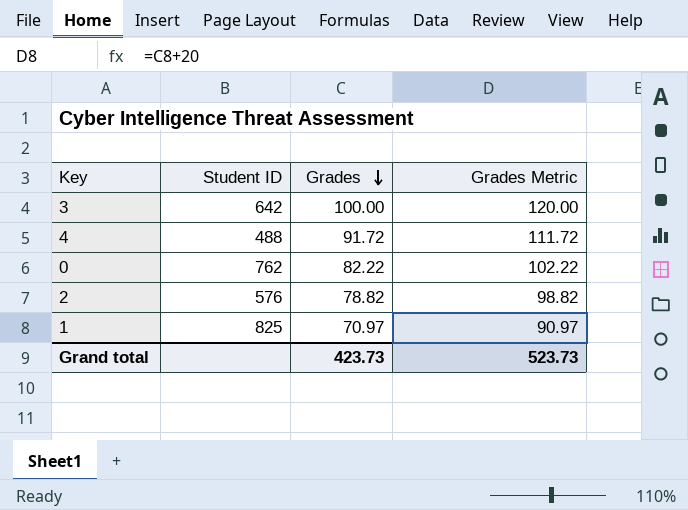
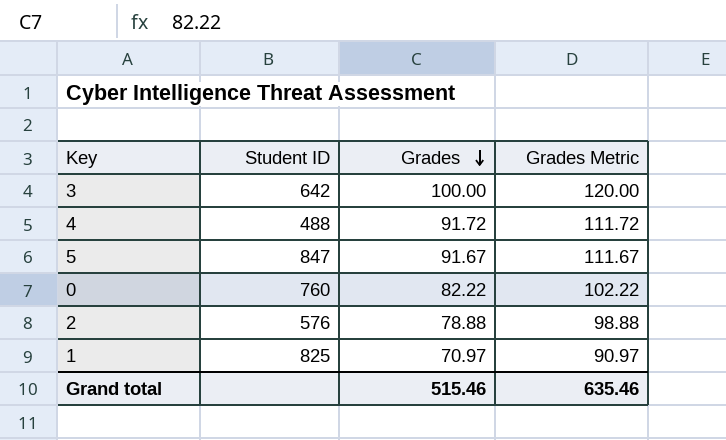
row 5: none -> 847 | 91.67 | 111.67
0 | Student ID: 762 -> 760
2 | Grades: 78.82 -> 78.88
2 | Grades Metric: 98.82 -> 98.88
Grand total | Grades: 423.73 -> 515.46
Grand total | Grades Metric: 523.73 -> 635.46

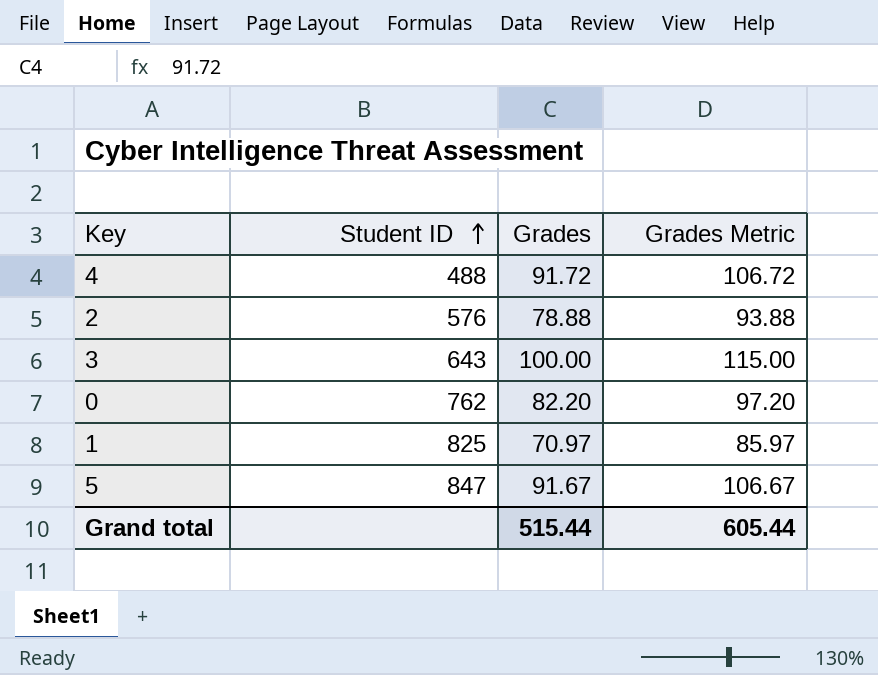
row order: Grades descending -> Student ID ascending
column Grades Metric | formula: [Grades] + 20 -> [Grades] + 15
3 | Student ID: 642 -> 643
0 | Student ID: 760 -> 762
0 | Grades: 82.22 -> 82.20
Grand total | Grades: 515.46 -> 515.44
Grand total | Grades Metric: 635.46 -> 605.44

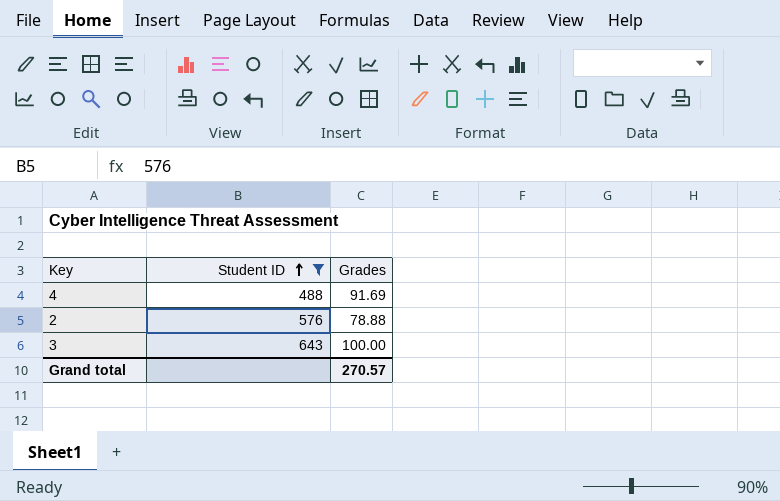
filter: none -> Student ID <= 643
column Grades Metric | formula: [Grades] + 15 -> none
4 | Grades: 91.72 -> 91.69
Grand total | Grades: 515.44 -> 270.57

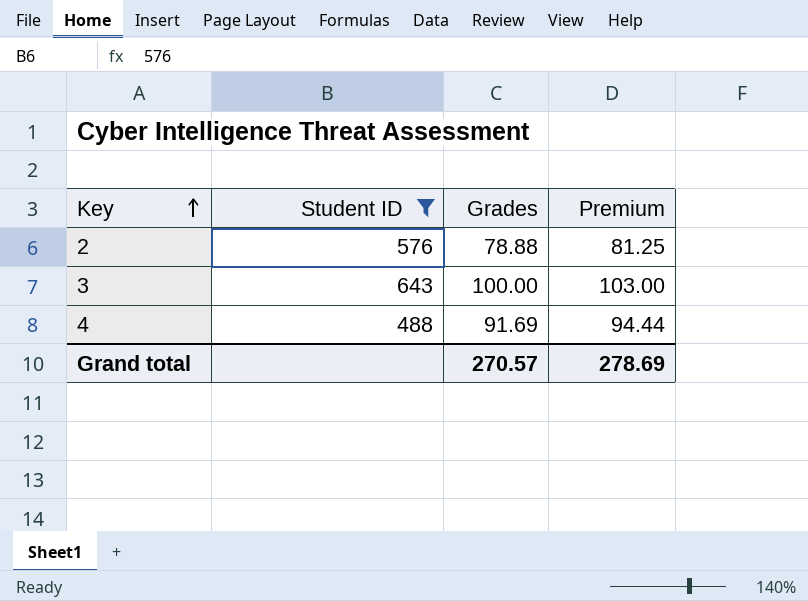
row order: Student ID ascending -> Key ascending
column Premium | formula: none -> [Grades] * 1.03

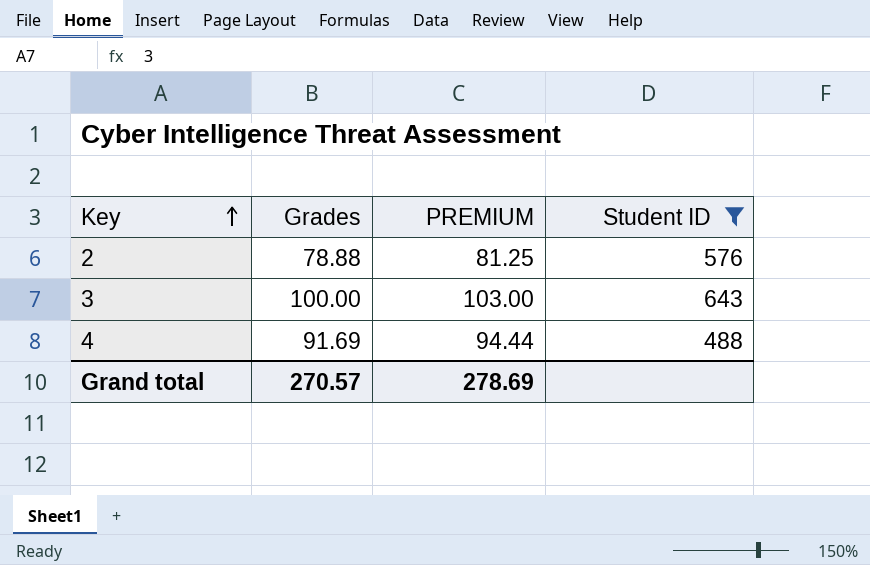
column name: Premium -> PREMIUM
column Student ID | position: 2 -> 4

